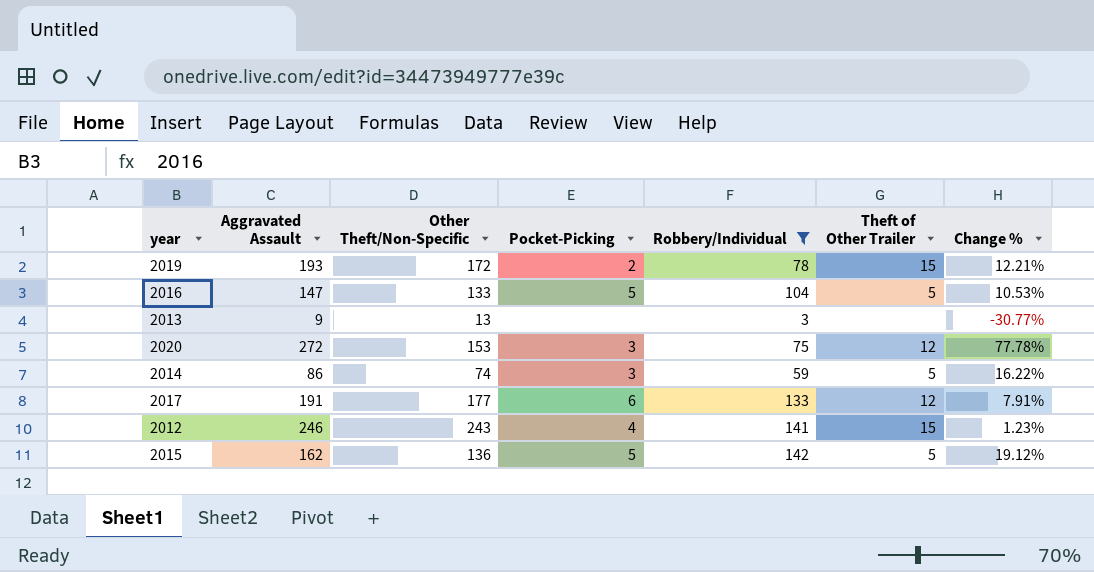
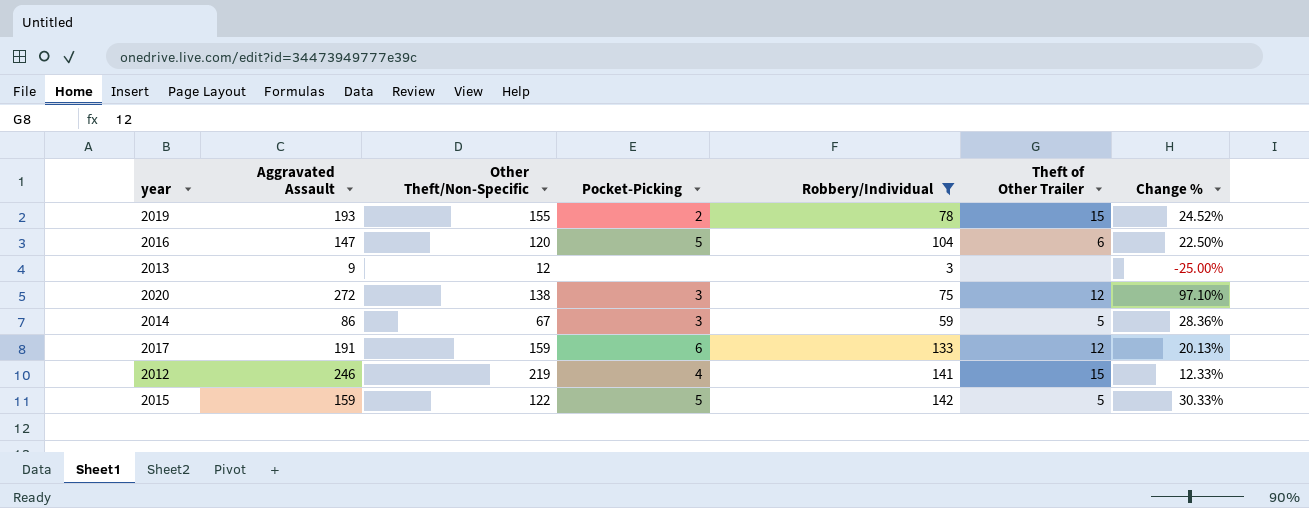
2019 | Other Theft/Non-Specific: 172 -> 155
2019 | Change %: 12.21% -> 24.52%
2016 | Other Theft/Non-Specific: 133 -> 120
2016 | Theft of Other Trailer: 5 -> 6
2016 | Change %: 10.53% -> 22.50%
2013 | Other Theft/Non-Specific: 13 -> 12
2013 | Change %: -30.77% -> -25.00%
2020 | Other Theft/Non-Specific: 153 -> 138
2020 | Change %: 77.78% -> 97.10%
2014 | Other Theft/Non-Specific: 74 -> 67
2014 | Change %: 16.22% -> 28.36%
2017 | Other Theft/Non-Specific: 177 -> 159
2017 | Change %: 7.91% -> 20.13%
2012 | Other Theft/Non-Specific: 243 -> 219
2012 | Change %: 1.23% -> 12.33%
2015 | Aggravated Assault: 162 -> 159
2015 | Other Theft/Non-Specific: 136 -> 122
2015 | Change %: 19.12% -> 30.33%

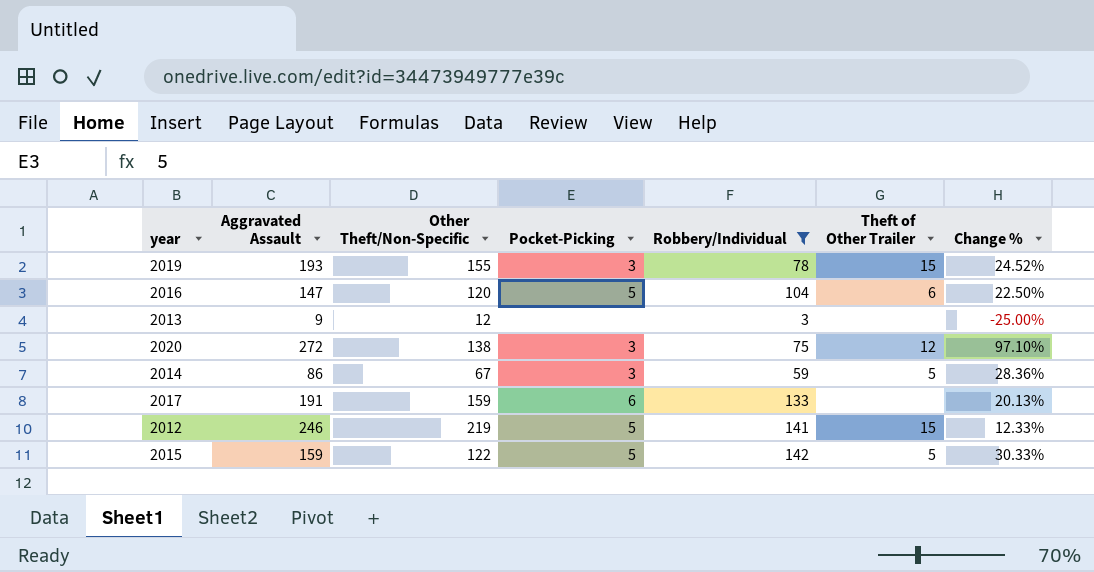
2019 | Pocket-Picking: 2 -> 3
2017 | Theft of Other Trailer: 12 -> none
2012 | Pocket-Picking: 4 -> 5

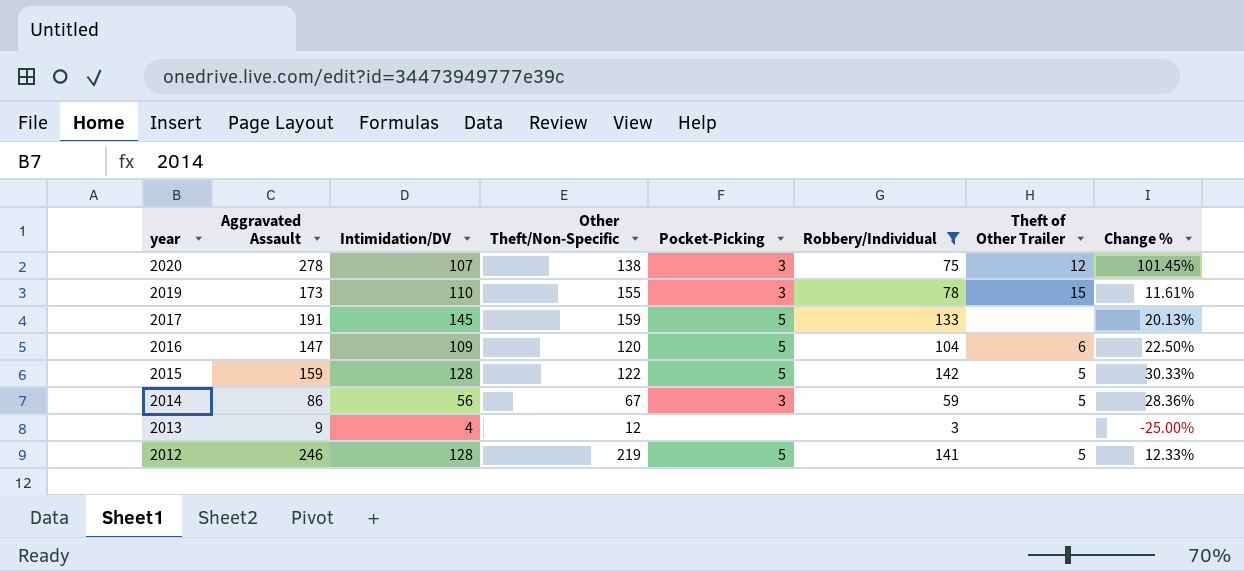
row order: none -> year descending
column Intimidation/DV | position: none -> 3
2020 | Aggravated Assault: 272 -> 278
2020 | Change %: 97.10% -> 101.45%
2019 | Aggravated Assault: 193 -> 173
2019 | Change %: 24.52% -> 11.61%
2017 | Pocket-Picking: 6 -> 5
2012 | Theft of Other Trailer: 15 -> 5

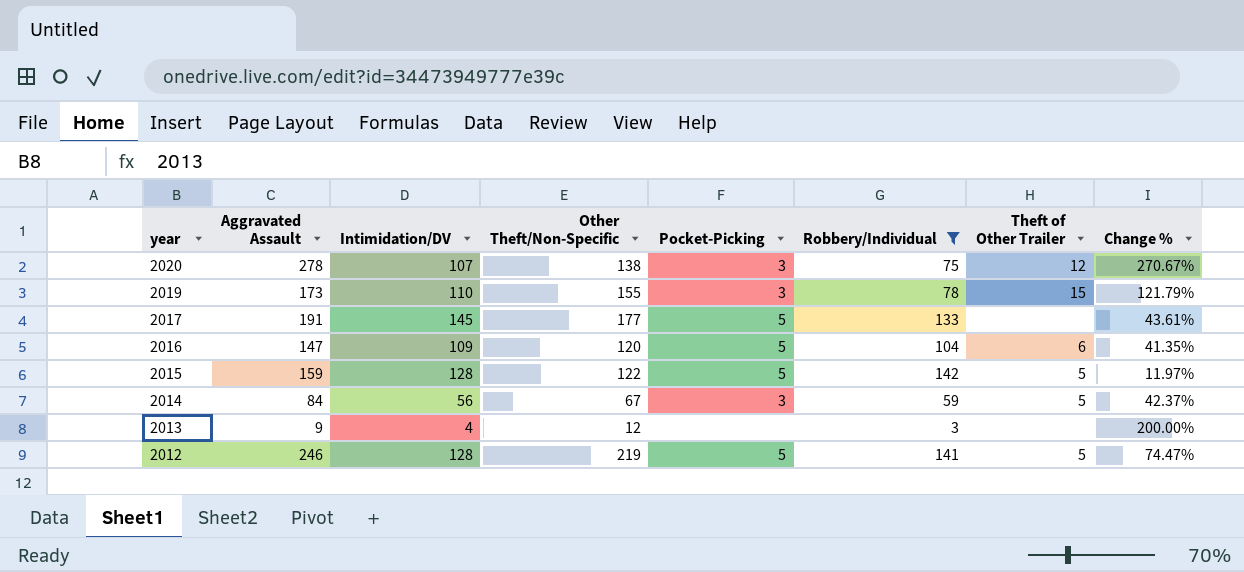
column Change % | formula: ([Aggravated Assault] - [Other Theft/Non-Specific]) / [Other Theft/Non-Specific] -> ([Aggravated Assault] - [Robbery/Individual]) / [Robbery/Individual]
2017 | Other Theft/Non-Specific: 159 -> 177
2014 | Aggravated Assault: 86 -> 84

